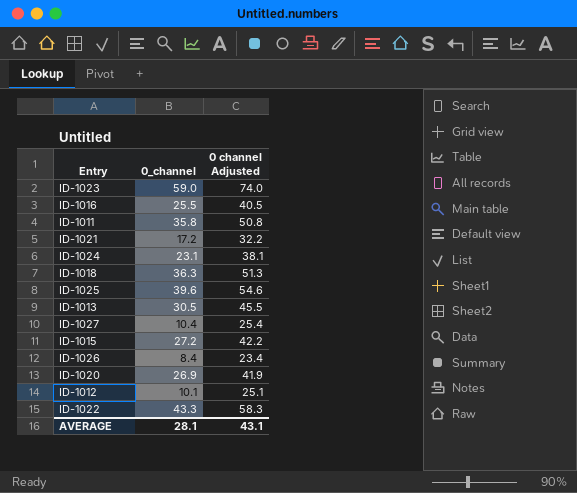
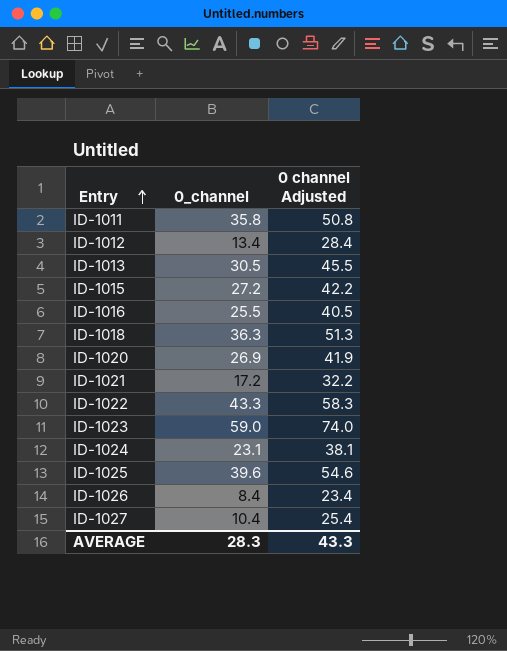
row order: none -> Entry ascending
ID-1012 | 0_channel: 10.1 -> 13.4
ID-1012 | 0 channel Adjusted: 25.1 -> 28.4
AVERAGE | 0_channel: 28.1 -> 28.3
AVERAGE | 0 channel Adjusted: 43.1 -> 43.3

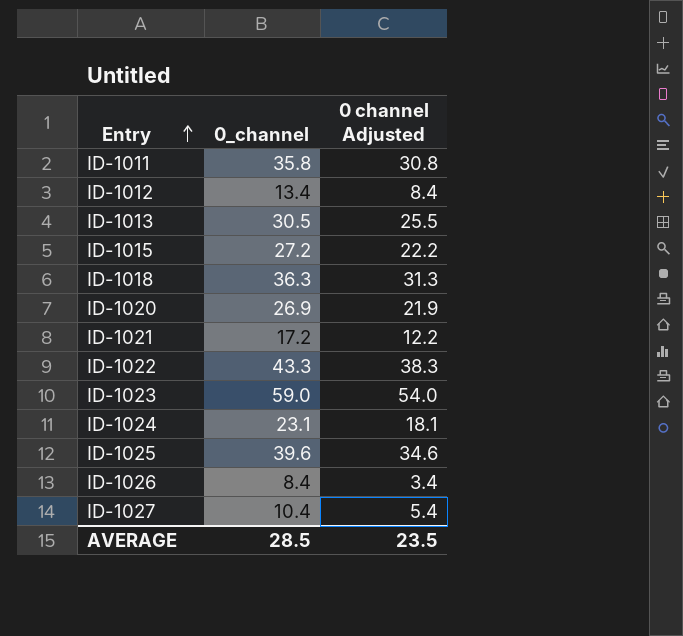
column 0 channel Adjusted | formula: [0_channel] + 15 -> [0_channel] - 5
row ID-1016: 25.5 | 40.5 -> none
AVERAGE | 0_channel: 28.3 -> 28.5
AVERAGE | 0 channel Adjusted: 43.3 -> 23.5

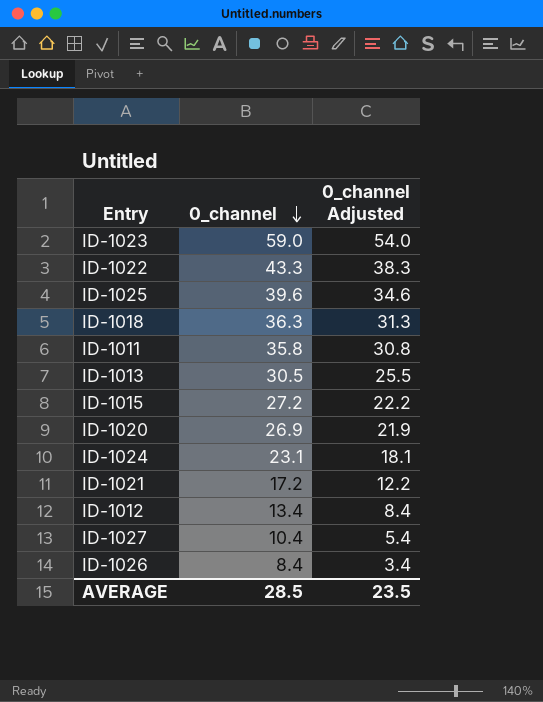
row order: Entry ascending -> 0_channel descending
column name: 0 channel Adjusted -> 0_channel Adjusted

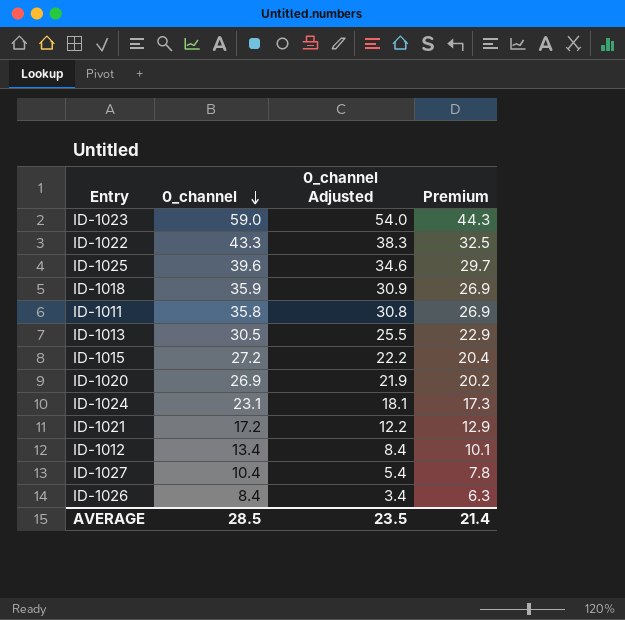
column Premium | formula: none -> [0_channel] * 0.75
ID-1018 | 0_channel: 36.3 -> 35.9
ID-1018 | 0_channel Adjusted: 31.3 -> 30.9

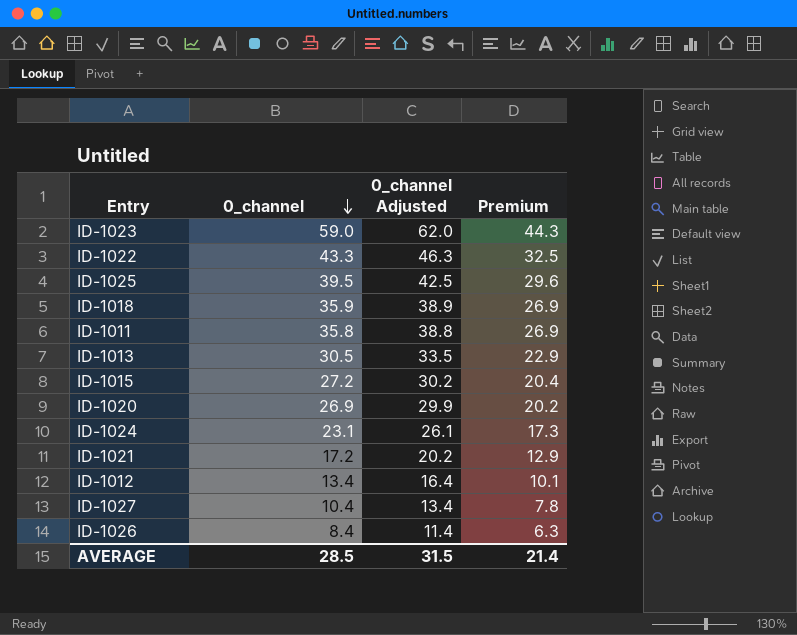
column 0_channel Adjusted | formula: [0_channel] - 5 -> [0_channel] + 3
ID-1025 | 0_channel: 39.6 -> 39.5
ID-1025 | Premium: 29.7 -> 29.6
AVERAGE | 0_channel Adjusted: 23.5 -> 31.5

